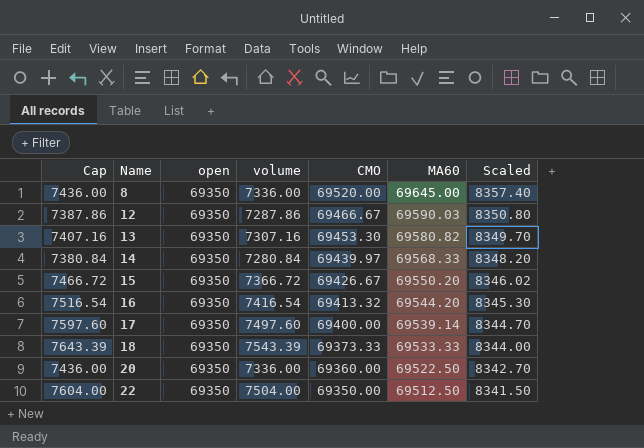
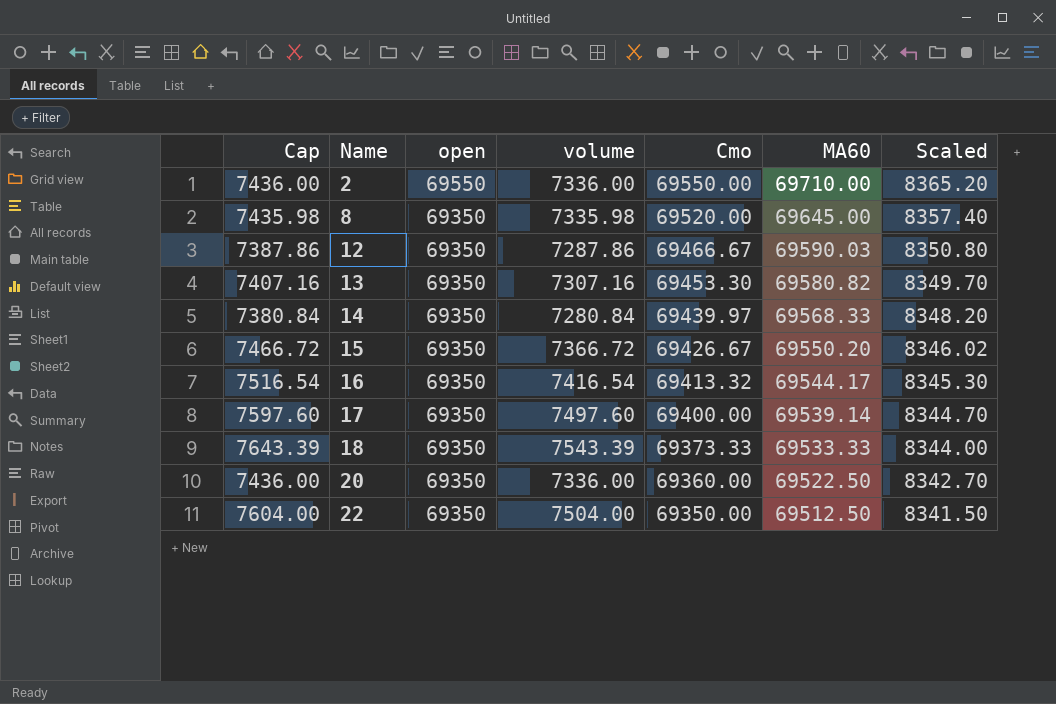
column name: CMO -> Cmo
row 2: none -> 7436.00 | 69550 | 7336.00 | 69550.00 | 69710.00 | 8365.20
8 | Cap: 7436.00 -> 7435.98
8 | volume: 7336.00 -> 7335.98
16 | MA60: 69544.20 -> 69544.17

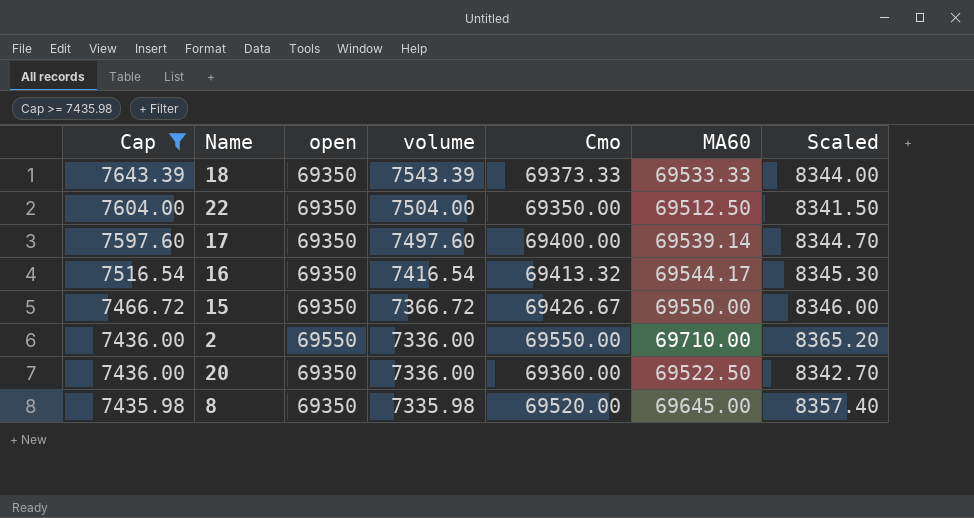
filter: none -> Cap >= 7435.98
row order: Name ascending -> Cap descending
15 | MA60: 69550.20 -> 69550.00
15 | Scaled: 8346.02 -> 8346.00

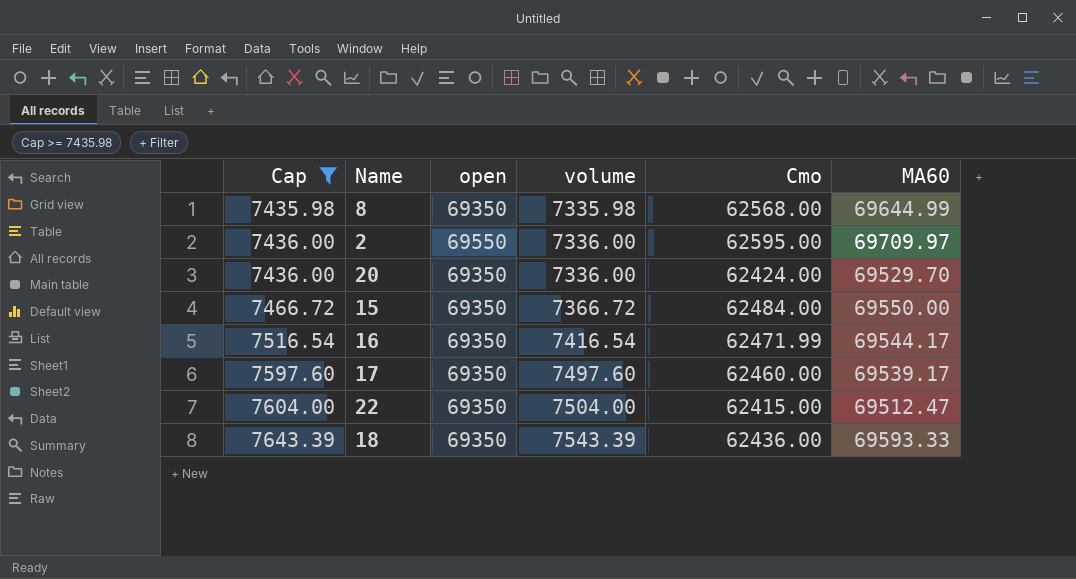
row order: Cap descending -> Cap ascending
column Scaled | formula: [MA60] * 0.12 -> none
8 | Cmo: 69520.00 -> 62568.00
8 | MA60: 69645.00 -> 69644.99
2 | Cmo: 69550.00 -> 62595.00
2 | MA60: 69710.00 -> 69709.97
20 | Cmo: 69360.00 -> 62424.00
20 | MA60: 69522.50 -> 69529.70
15 | Cmo: 69426.67 -> 62484.00
16 | Cmo: 69413.32 -> 62471.99
17 | Cmo: 69400.00 -> 62460.00
17 | MA60: 69539.14 -> 69539.17
22 | Cmo: 69350.00 -> 62415.00
22 | MA60: 69512.50 -> 69512.47
18 | Cmo: 69373.33 -> 62436.00
18 | MA60: 69533.33 -> 69593.33

